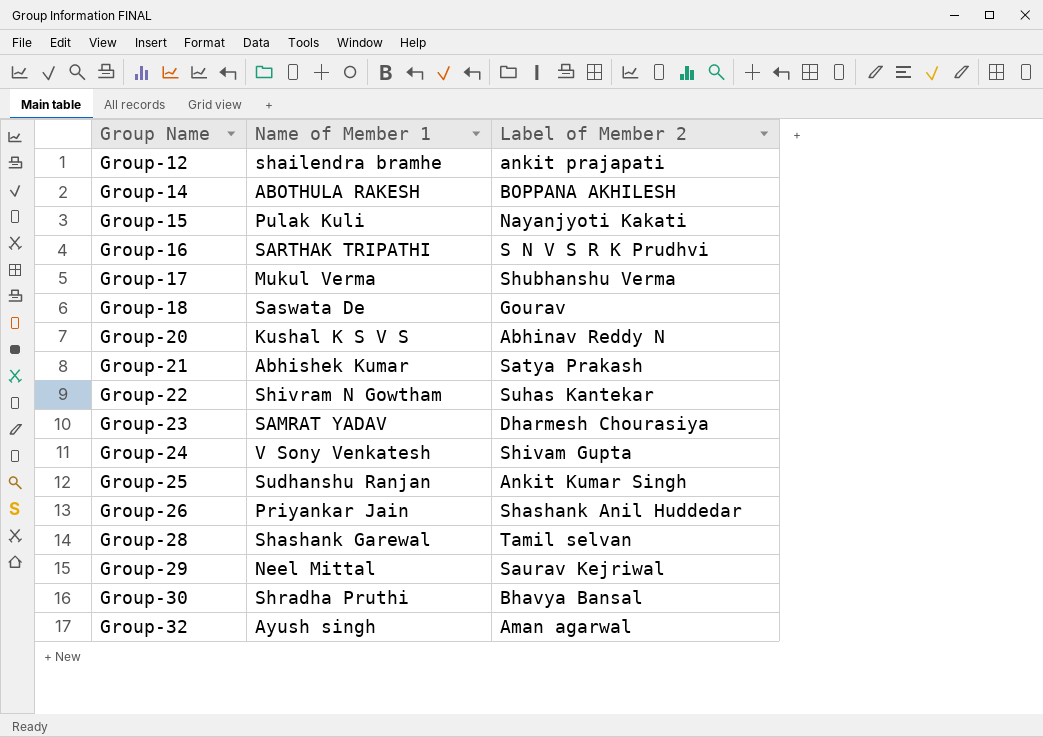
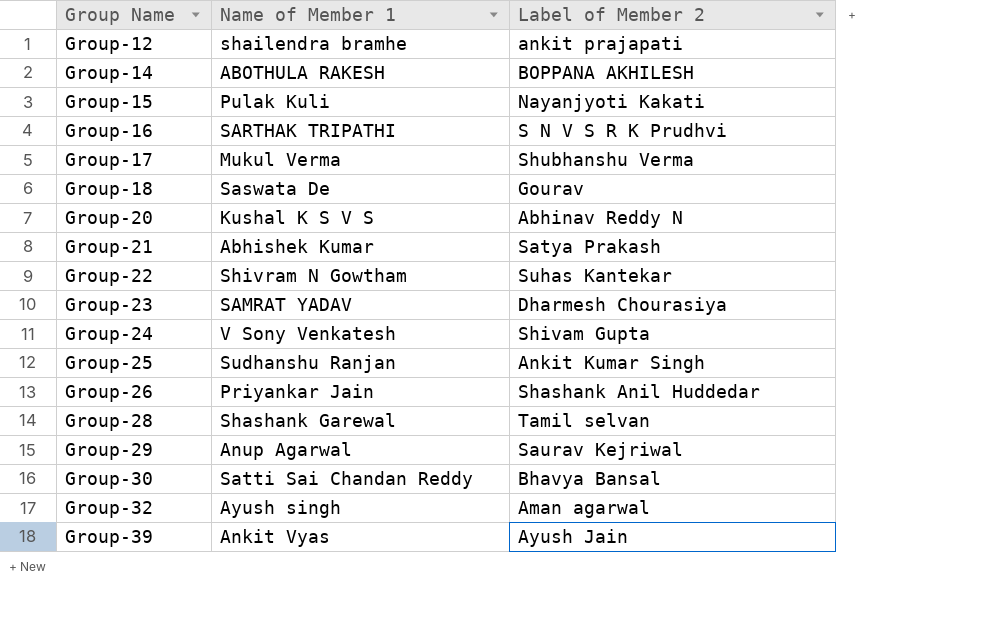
Group-29 | Name of Member 1: Neel Mittal -> Anup Agarwal
Group-30 | Name of Member 1: Shradha Pruthi -> Satti Sai Chandan Reddy
row Group-39: none -> Ankit Vyas | Ayush Jain

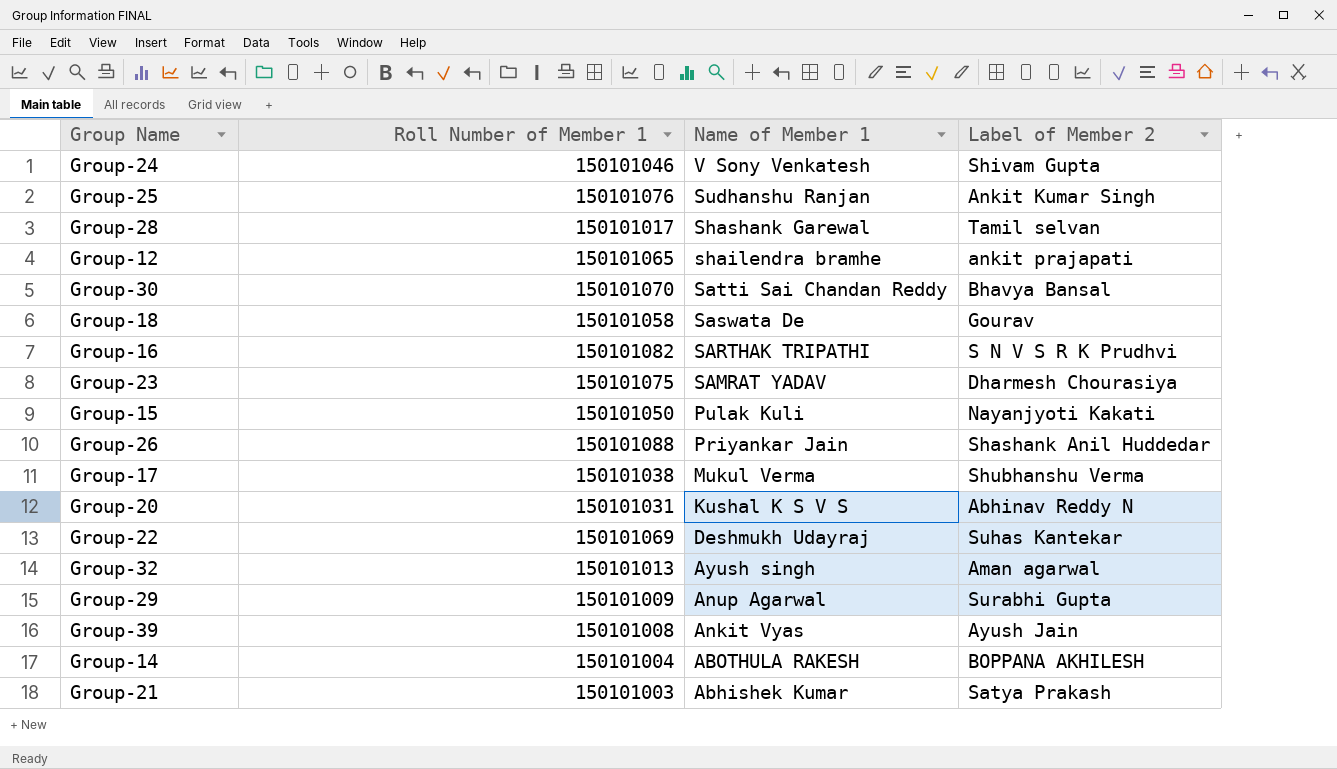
row order: Group Name ascending -> Name of Member 1 descending
column Roll Number of Member 1 | position: none -> 2
Group-22 | Name of Member 1: Shivram N Gowtham -> Deshmukh Udayraj
Group-29 | Label of Member 2: Saurav Kejriwal -> Surabhi Gupta

